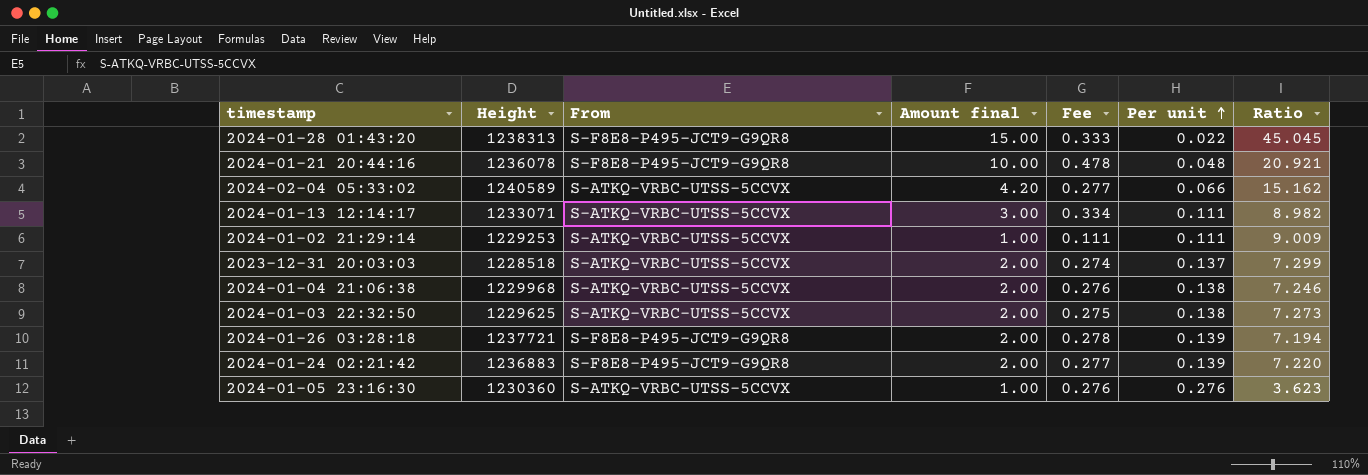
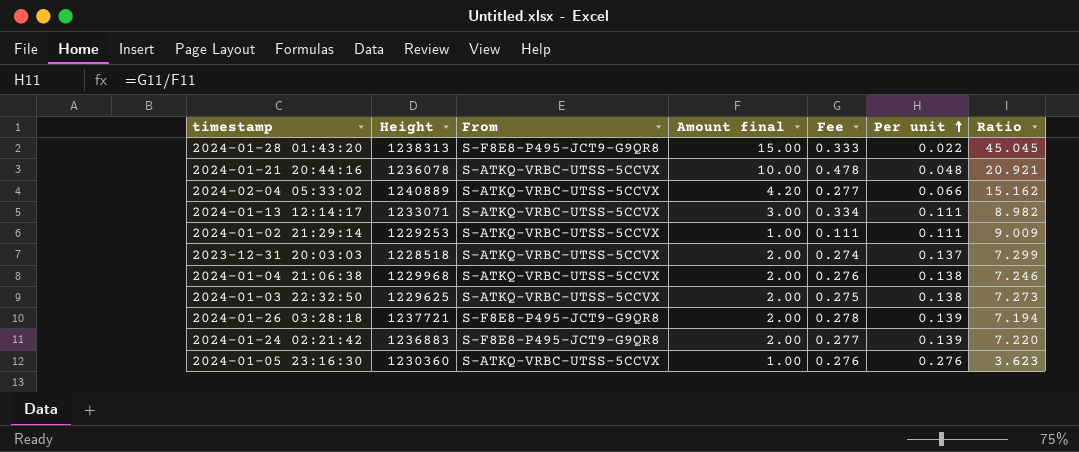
2024-01-21 20:44:16 | From: S-F8E8-P495-JCT9-G9QR8 -> S-ATKQ-VRBC-UTSS-5CCVX
2024-02-04 05:33:02 | Height: 1240589 -> 1240889

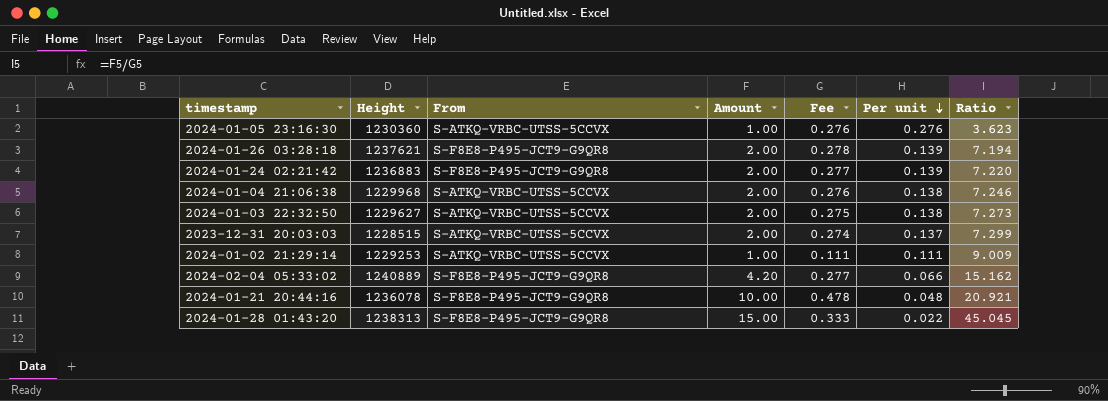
row order: Per unit ascending -> Per unit descending
column name: Amount final -> Amount
row 2024-01-13 12:14:17: 1233071 | S-ATKQ-VRBC-UTSS-5CCVX | 3.00 | 0.334 | 0.111 | 8.982 -> none
2024-01-26 03:28:18 | Height: 1237721 -> 1237621
2024-01-03 22:32:50 | Height: 1229625 -> 1229627
2023-12-31 20:03:03 | Height: 1228518 -> 1228515
2024-02-04 05:33:02 | From: S-ATKQ-VRBC-UTSS-5CCVX -> S-F8E8-P495-JCT9-G9QR8
2024-01-21 20:44:16 | From: S-ATKQ-VRBC-UTSS-5CCVX -> S-F8E8-P495-JCT9-G9QR8

